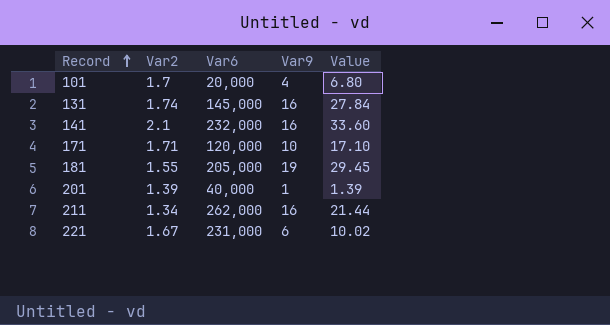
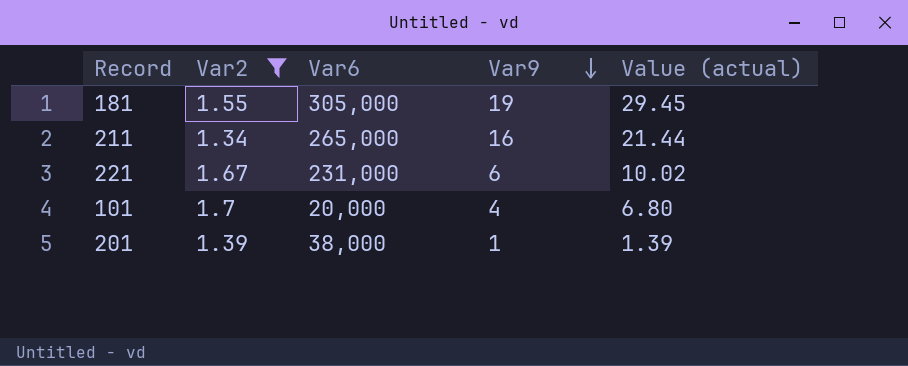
filter: none -> Var2 <= 1.7
row order: Record ascending -> Var9 descending
column name: Value -> Value (actual)
181 | Var6: 205,000 -> 305,000
211 | Var6: 262,000 -> 265,000
201 | Var6: 40,000 -> 38,000

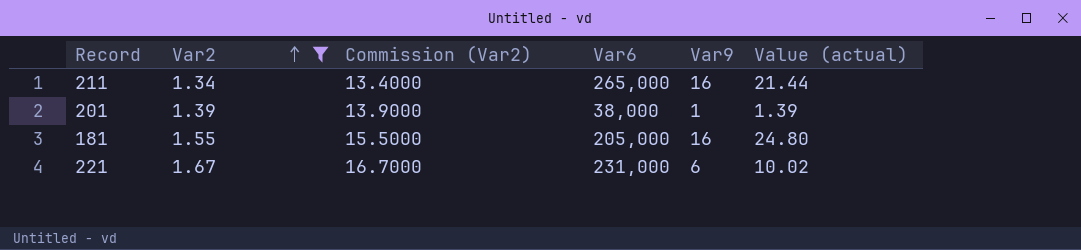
row order: Var9 descending -> Var2 ascending
column Commission (Var2) | formula: none -> [Var2] * 10
row 101: 1.7 | 20,000 | 4 | 6.80 -> none
181 | Var6: 305,000 -> 205,000
181 | Var9: 19 -> 16
181 | Value (actual): 29.45 -> 24.80

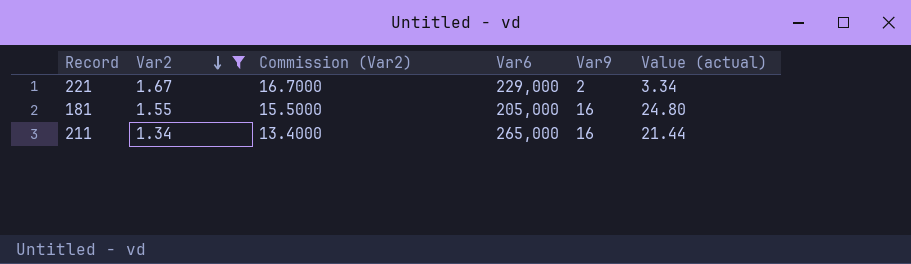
row order: Var2 ascending -> Var2 descending
row 201: 1.39 | 13.9000 | 38,000 | 1 | 1.39 -> none
221 | Var6: 231,000 -> 229,000
221 | Var9: 6 -> 2
221 | Value (actual): 10.02 -> 3.34

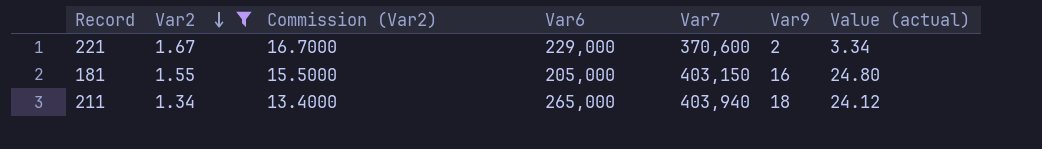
column Var7 | position: none -> 5
211 | Var9: 16 -> 18
211 | Value (actual): 21.44 -> 24.12

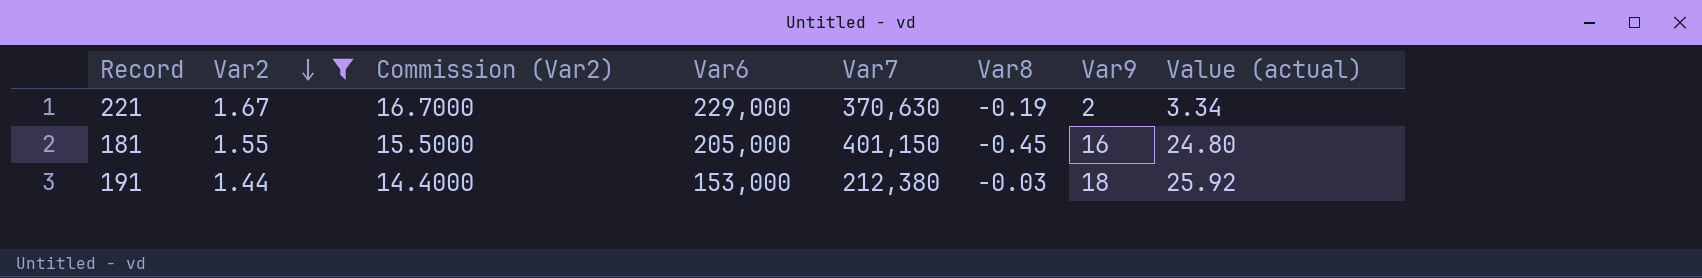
column Var8 | position: none -> 6
row 211: 1.34 | 13.4000 | 265,000 | 403,940 | 18 | 24.12 -> none
221 | Var7: 370,600 -> 370,630
181 | Var7: 403,150 -> 401,150
row 191: none -> 1.44 | 14.4000 | 153,000 | 212,380 | -0.03 | 18 | 25.92

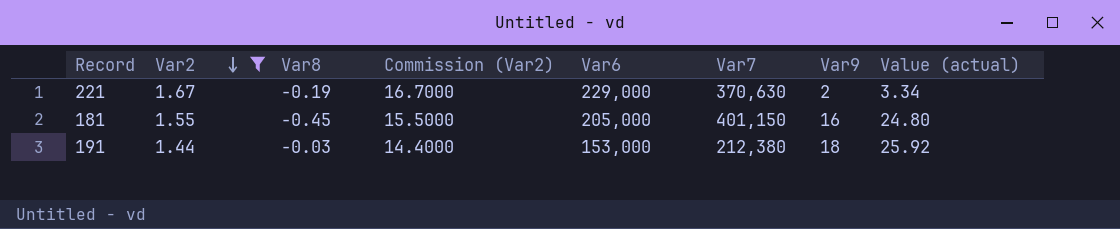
column Var8 | position: 6 -> 3

